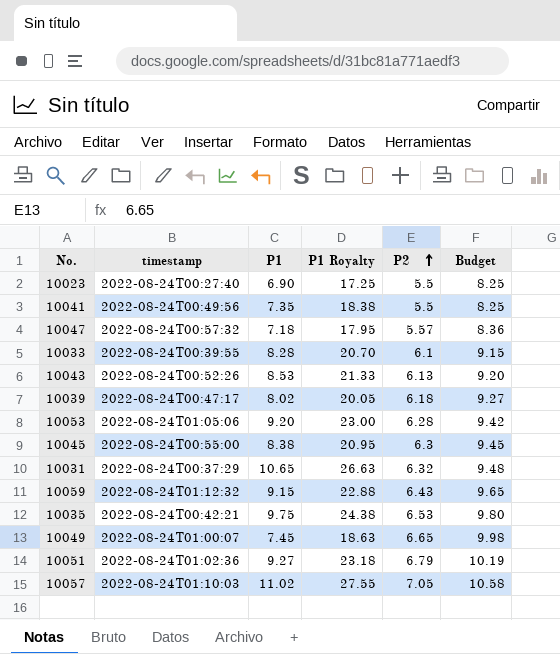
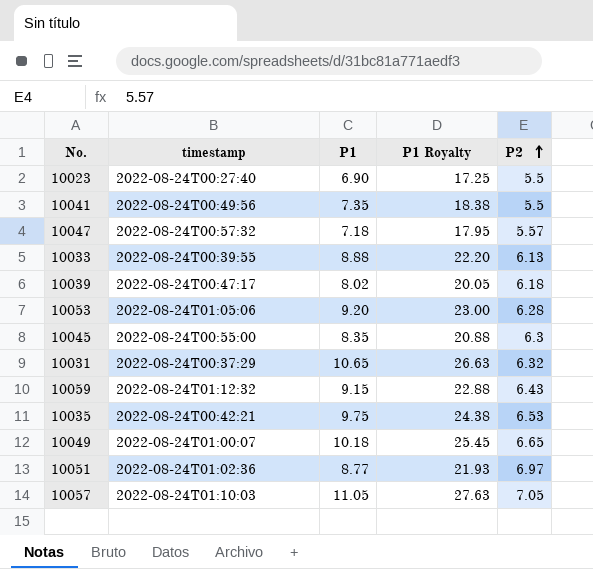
column Budget | formula: [P2] * 1.5 -> none
row 10043: 2022-08-24T00:52:26 | 8.53 | 21.33 | 6.13 | 9.20 -> none
10033 | P1: 8.28 -> 8.88
10033 | P1 Royalty: 20.70 -> 22.20
10033 | P2: 6.1 -> 6.13
10045 | P1: 8.38 -> 8.35
10045 | P1 Royalty: 20.95 -> 20.88
10049 | P1: 7.45 -> 10.18
10049 | P1 Royalty: 18.63 -> 25.45
10051 | P1: 9.27 -> 8.77
10051 | P1 Royalty: 23.18 -> 21.93
10051 | P2: 6.79 -> 6.97
10057 | P1: 11.02 -> 11.05
10057 | P1 Royalty: 27.55 -> 27.63

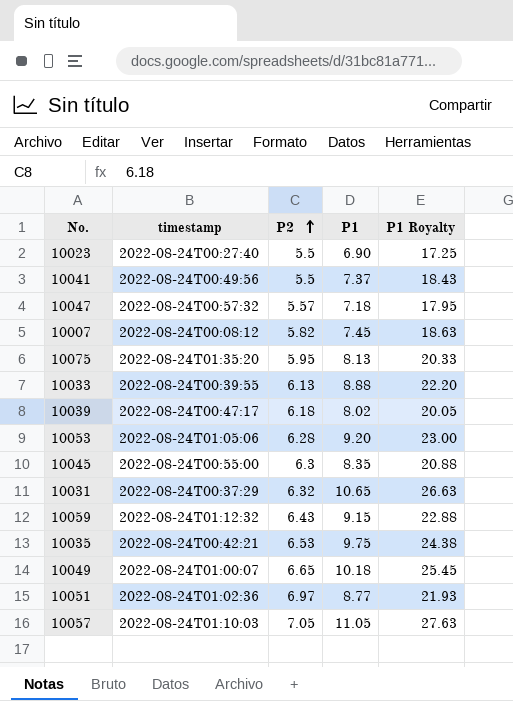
column P2 | position: 5 -> 3
10041 | P1: 7.35 -> 7.37
10041 | P1 Royalty: 18.38 -> 18.43
row 10007: none -> 2022-08-24T00:08:12 | 5.82 | 7.45 | 18.63
row 10075: none -> 2022-08-24T01:35:20 | 5.95 | 8.13 | 20.33

